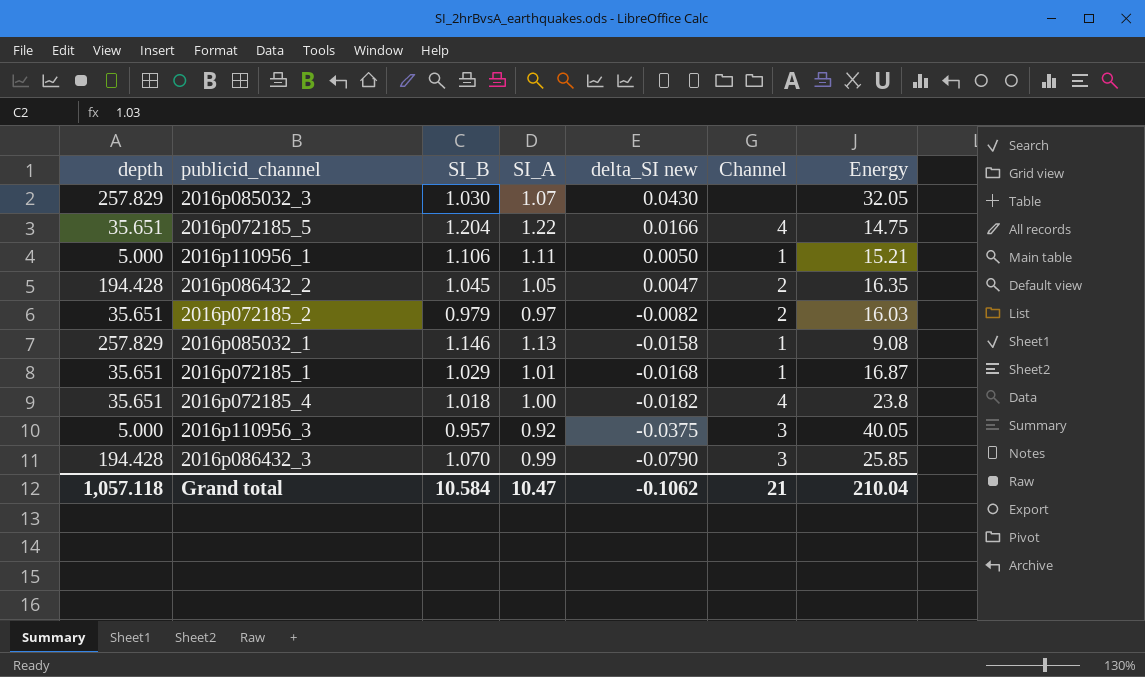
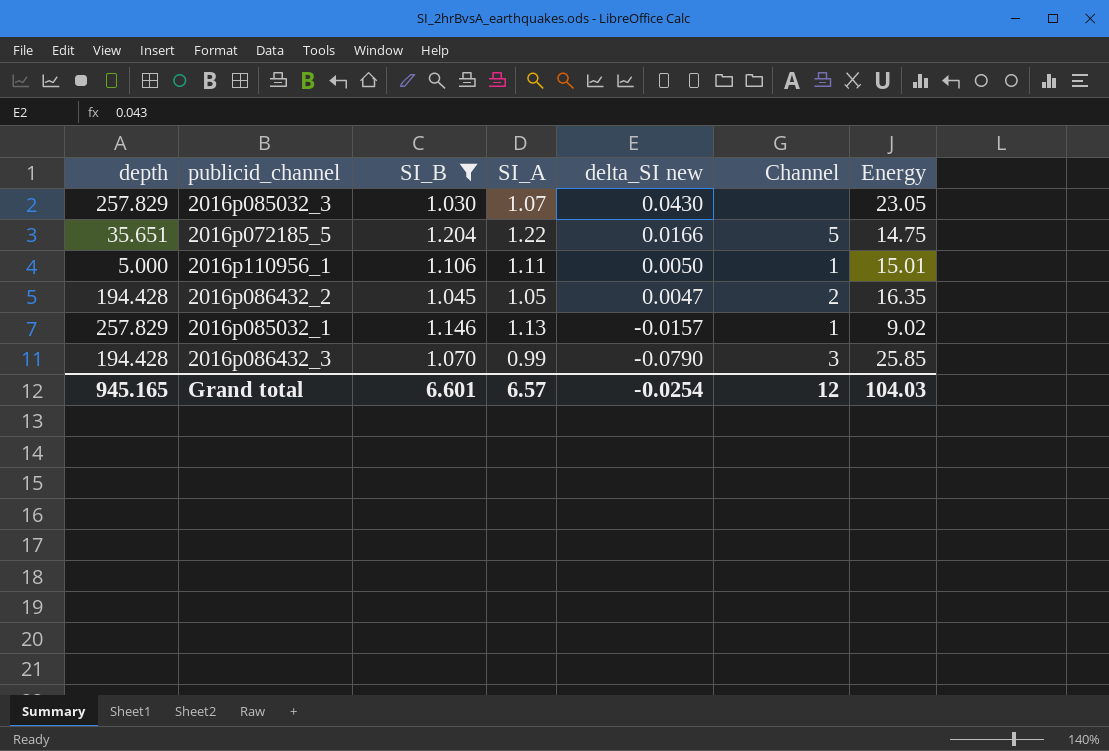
filter: none -> SI_B >= 1.030
2016p085032_3 | Energy: 32.05 -> 23.05
2016p072185_5 | Channel: 4 -> 5
2016p110956_1 | Energy: 15.21 -> 15.01
2016p085032_1 | delta_SI new: -0.0158 -> -0.0157
2016p085032_1 | Energy: 9.08 -> 9.02
Grand total | depth: 1,057.118 -> 945.165
Grand total | SI_B: 10.584 -> 6.601
Grand total | SI_A: 10.47 -> 6.57
Grand total | delta_SI new: -0.1062 -> -0.0254
Grand total | Channel: 21 -> 12
Grand total | Energy: 210.04 -> 104.03

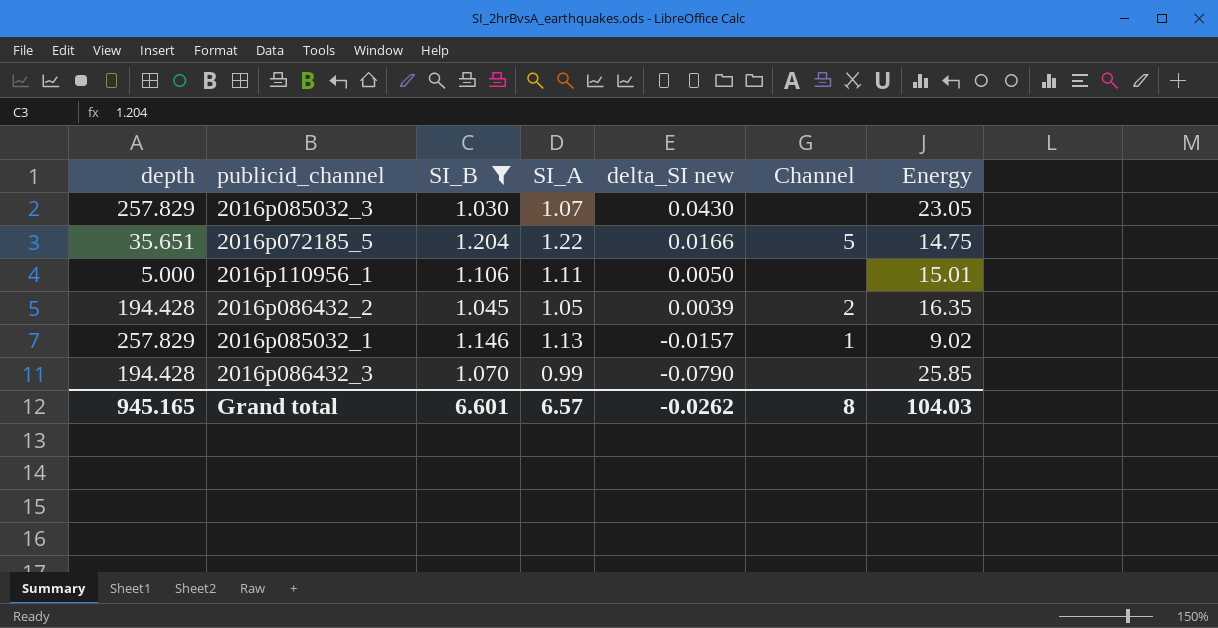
2016p110956_1 | Channel: 1 -> none
2016p086432_2 | delta_SI new: 0.0047 -> 0.0039
2016p086432_3 | Channel: 3 -> none
Grand total | delta_SI new: -0.0254 -> -0.0262
Grand total | Channel: 12 -> 8

